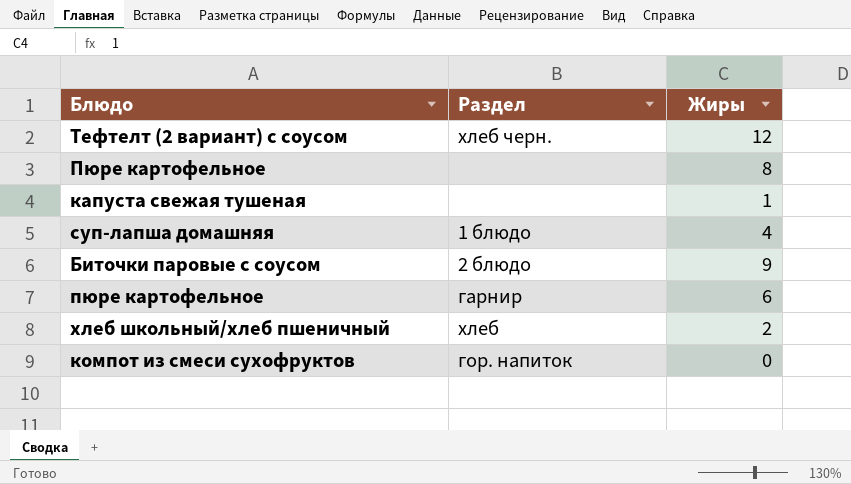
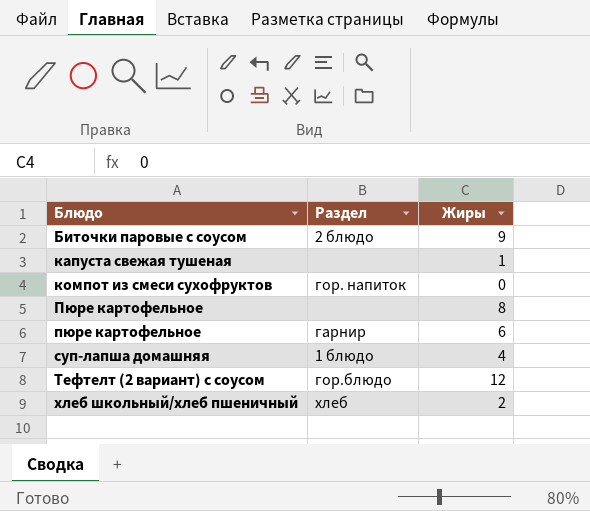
row order: none -> Блюдо ascending
Тефтелт (2 вариант) с соусом | Раздел: хлеб черн. -> гор.блюдо

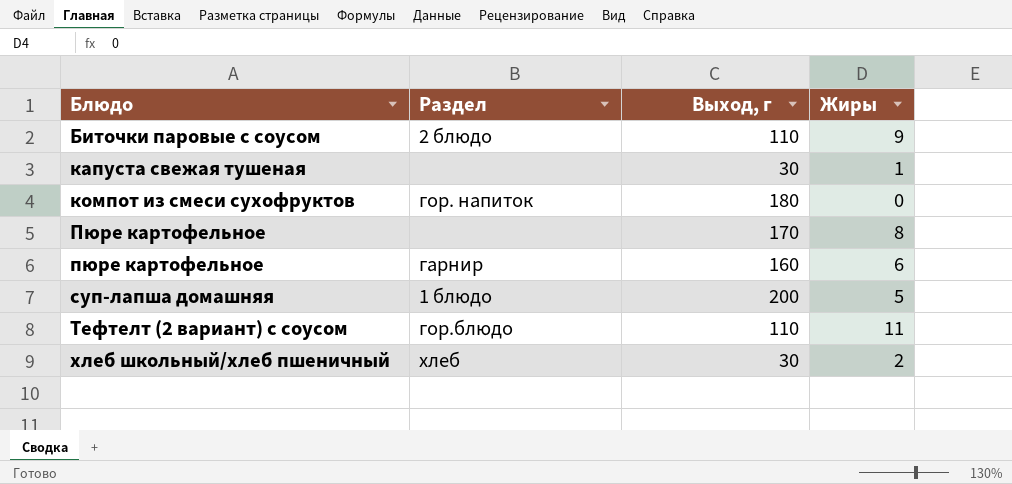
column Выход, г | position: none -> 3
суп-лапша домашняя | Жиры: 4 -> 5
Тефтелт (2 вариант) с соусом | Жиры: 12 -> 11

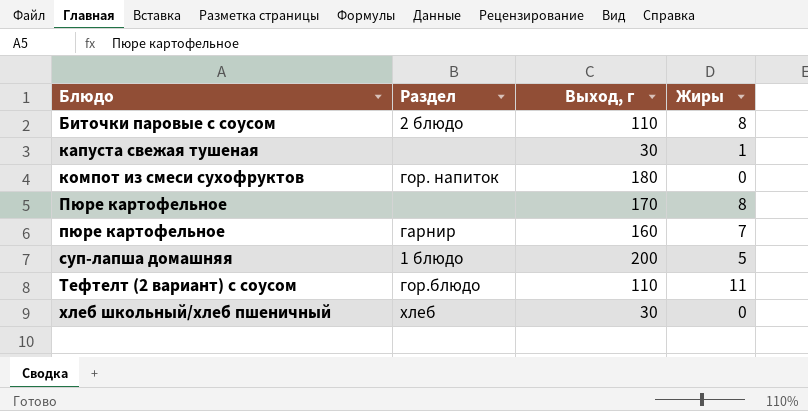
Биточки паровые с соусом | Жиры: 9 -> 8
пюре картофельное | Жиры: 6 -> 7
хлеб школьный/хлеб пшеничный | Жиры: 2 -> 0

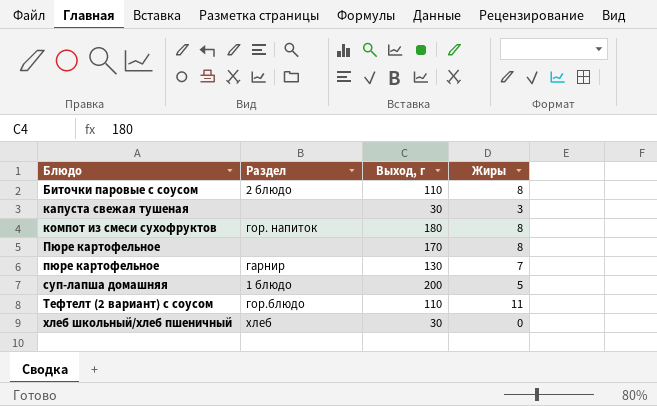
капуста свежая тушеная | Жиры: 1 -> 3
компот из смеси сухофруктов | Жиры: 0 -> 8
пюре картофельное | Выход, г: 160 -> 130

